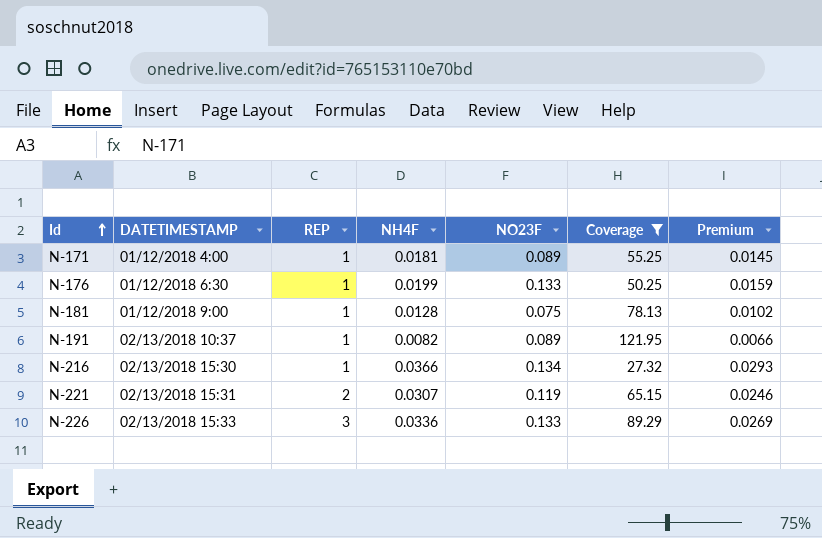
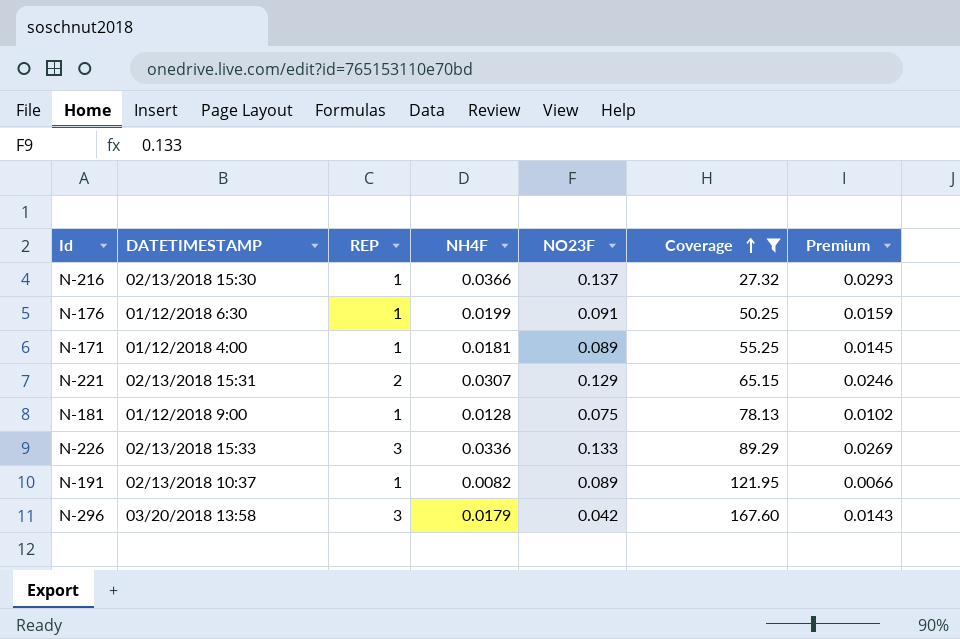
row order: Id ascending -> Coverage ascending
N-216 | NO23F: 0.134 -> 0.137
N-176 | NO23F: 0.133 -> 0.091
N-221 | NO23F: 0.119 -> 0.129
row N-296: none -> 03/20/2018 13:58 | 3 | 0.0179 | 0.042 | 167.60 | 0.0143

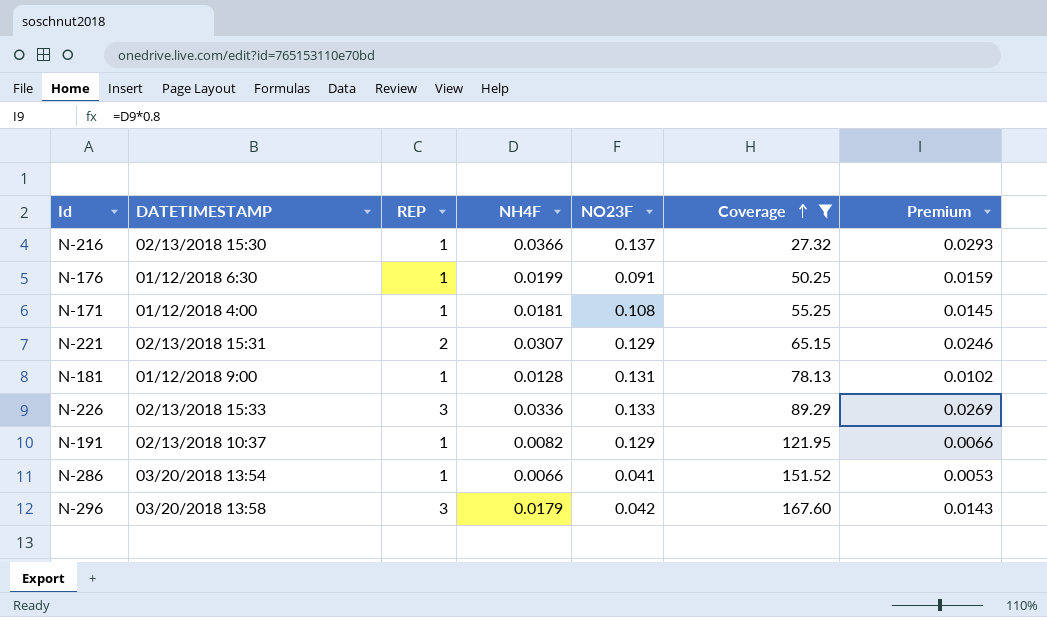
N-171 | NO23F: 0.089 -> 0.108
N-181 | NO23F: 0.075 -> 0.131
N-191 | NO23F: 0.089 -> 0.129
row N-286: none -> 03/20/2018 13:54 | 1 | 0.0066 | 0.041 | 151.52 | 0.0053

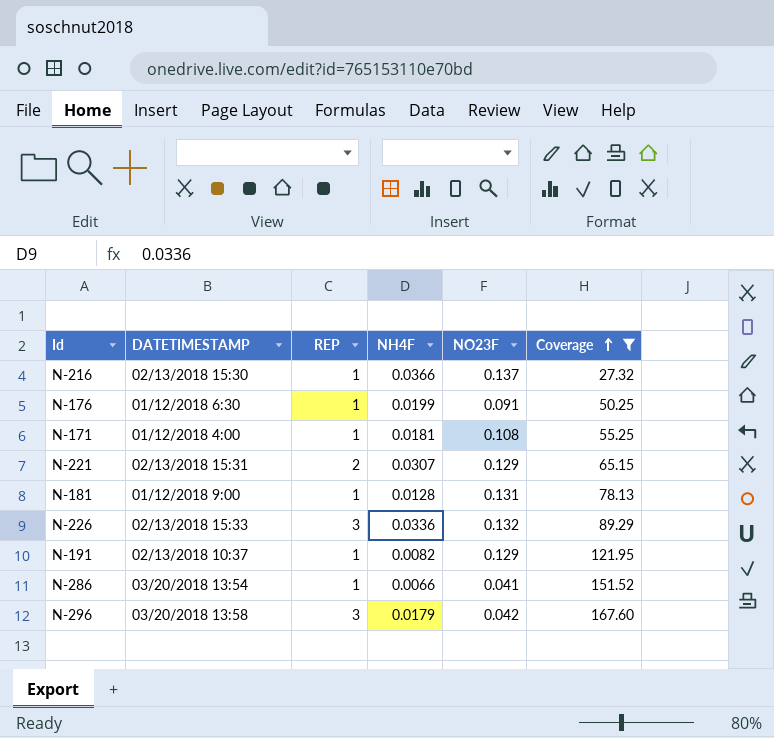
column Premium | formula: [NH4F] * 0.8 -> none
N-226 | NO23F: 0.133 -> 0.132

